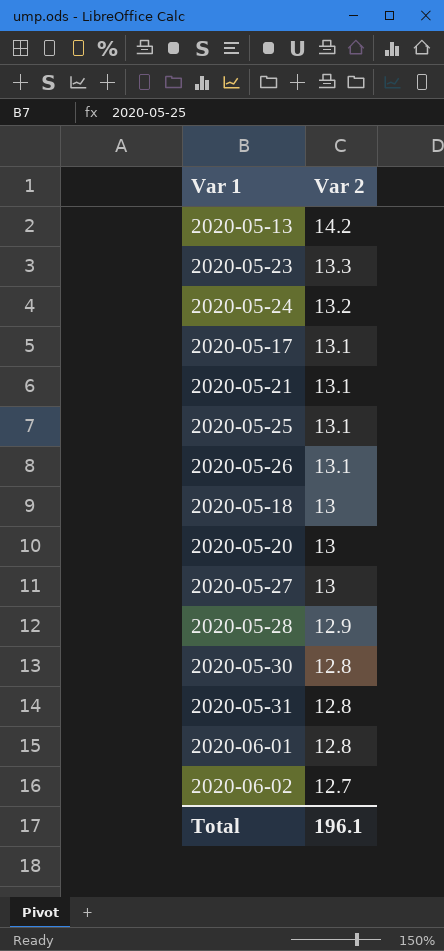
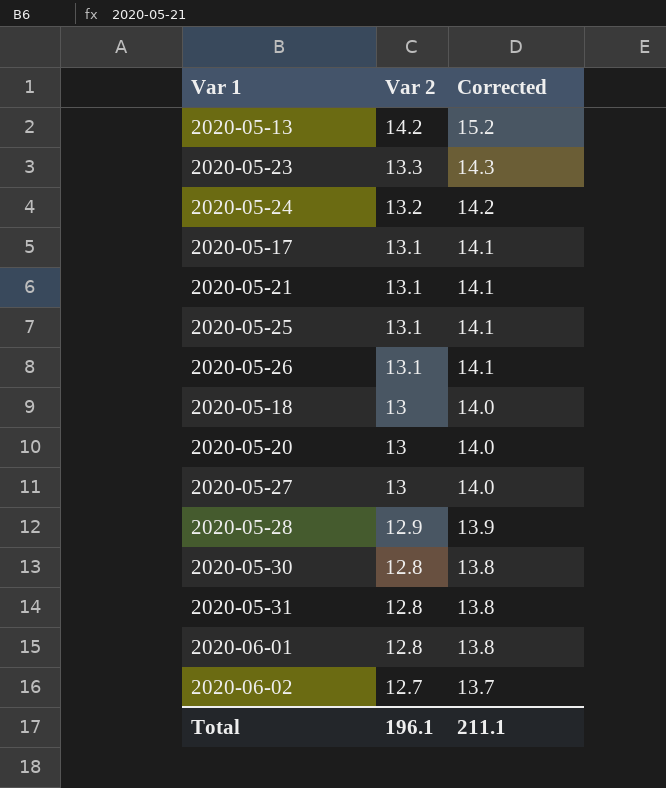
column Corrected | formula: none -> [Var 2] + 1

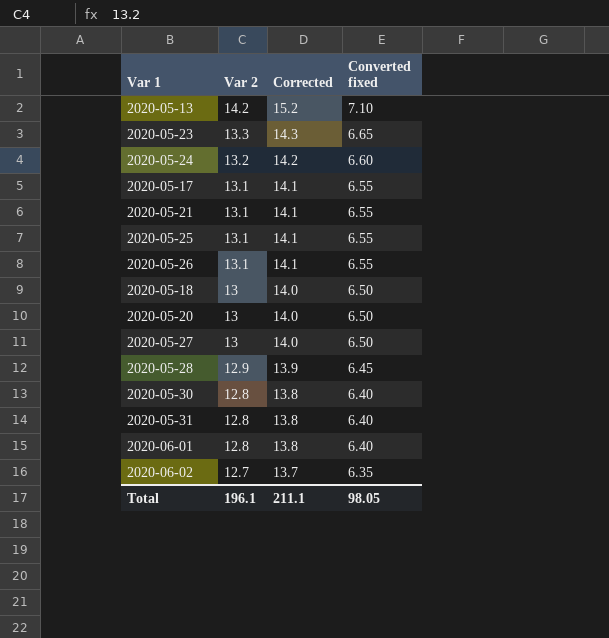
column Converted fixed | formula: none -> [Var 2] * 0.5

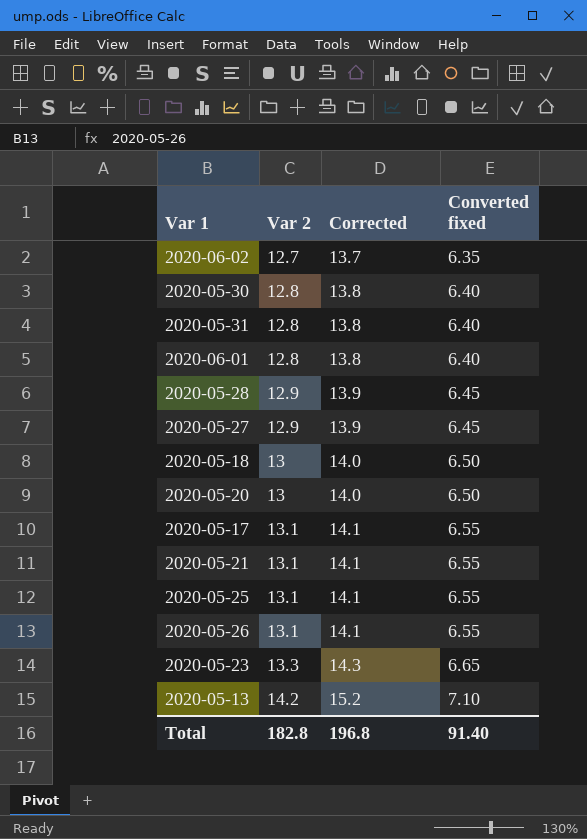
row order: Var 2 descending -> Var 2 ascending
row 2020-05-24: 13.2 | 14.2 | 6.60 -> none
2020-05-27 | Var 2: 13 -> 12.9
2020-05-27 | Corrected: 14.0 -> 13.9
2020-05-27 | Converted fixed: 6.50 -> 6.45
Total | Var 2: 196.1 -> 182.8
Total | Corrected: 211.1 -> 196.8
Total | Converted fixed: 98.05 -> 91.40

